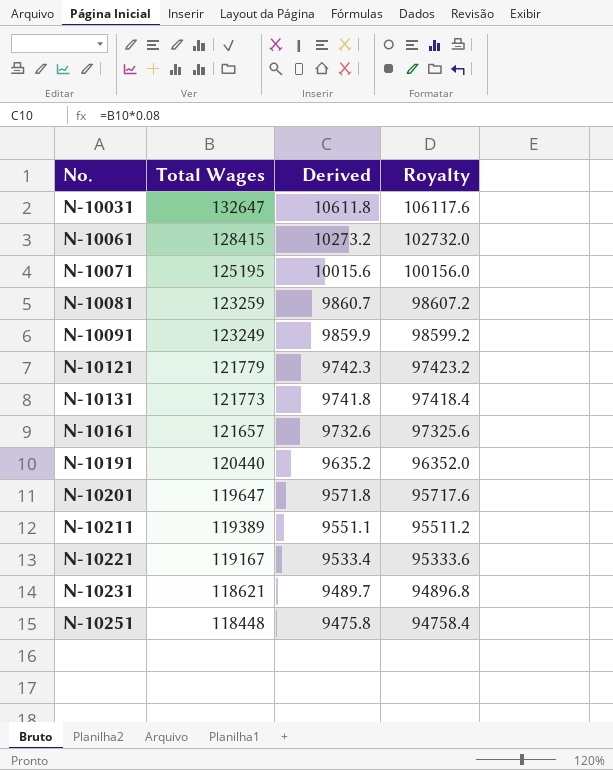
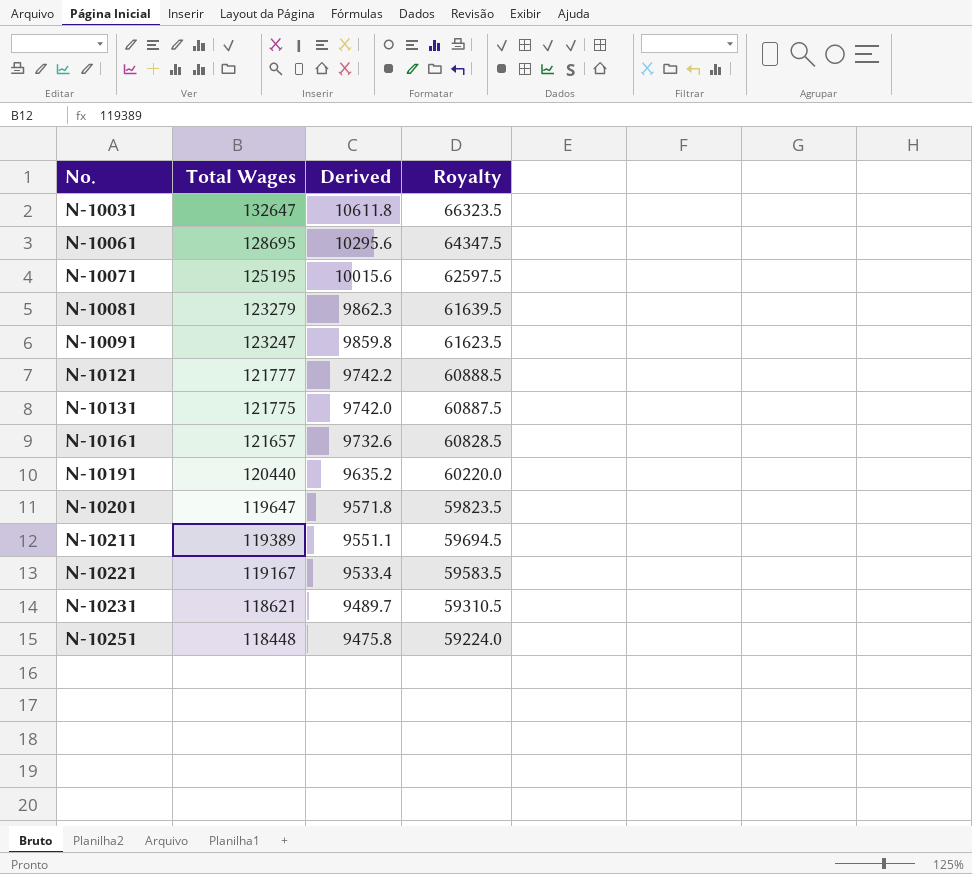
column Royalty | formula: [Total Wages] * 0.8 -> [Total Wages] * 0.5
N-10061 | Total Wages: 128415 -> 128695
N-10061 | Derived: 10273.2 -> 10295.6
N-10081 | Total Wages: 123259 -> 123279
N-10081 | Derived: 9860.7 -> 9862.3
N-10091 | Total Wages: 123249 -> 123247
N-10091 | Derived: 9859.9 -> 9859.8
N-10121 | Total Wages: 121779 -> 121777
N-10121 | Derived: 9742.3 -> 9742.2
N-10131 | Total Wages: 121773 -> 121775
N-10131 | Derived: 9741.8 -> 9742.0

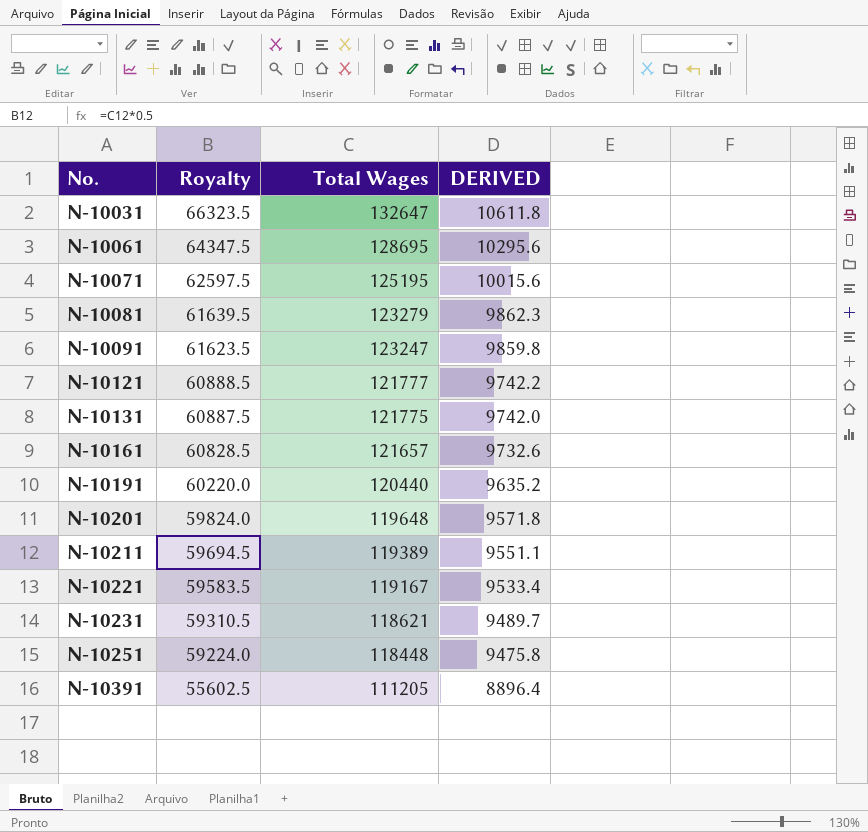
column Royalty | position: 4 -> 2
column name: Derived -> DERIVED
N-10201 | Royalty: 59823.5 -> 59824.0
N-10201 | Total Wages: 119647 -> 119648
row N-10391: none -> 55602.5 | 111205 | 8896.4

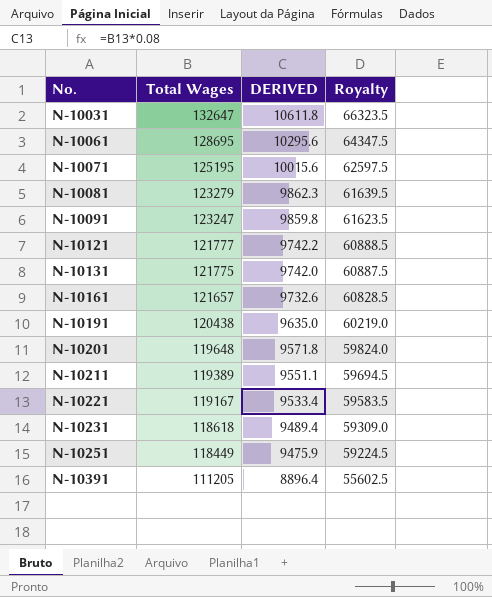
column Royalty | position: 2 -> 4
N-10191 | Total Wages: 120440 -> 120438
N-10191 | DERIVED: 9635.2 -> 9635.0
N-10191 | Royalty: 60220.0 -> 60219.0
N-10231 | Total Wages: 118621 -> 118618
N-10231 | DERIVED: 9489.7 -> 9489.4
N-10231 | Royalty: 59310.5 -> 59309.0
N-10251 | Total Wages: 118448 -> 118449
N-10251 | DERIVED: 9475.8 -> 9475.9
N-10251 | Royalty: 59224.0 -> 59224.5

